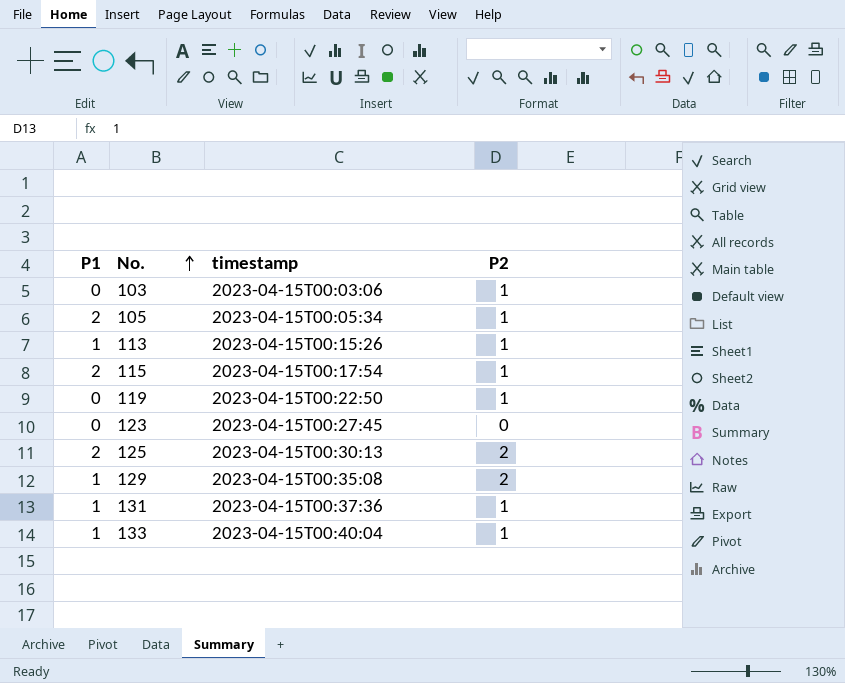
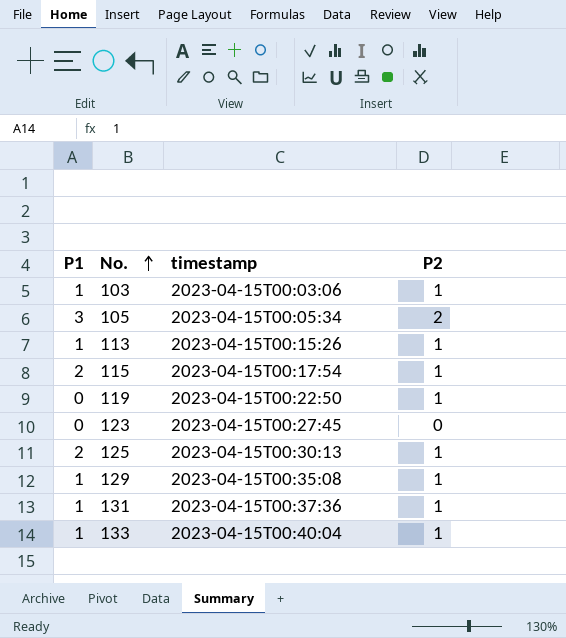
103 | P1: 0 -> 1
105 | P1: 2 -> 3
105 | P2: 1 -> 2
125 | P2: 2 -> 1
129 | P2: 2 -> 1

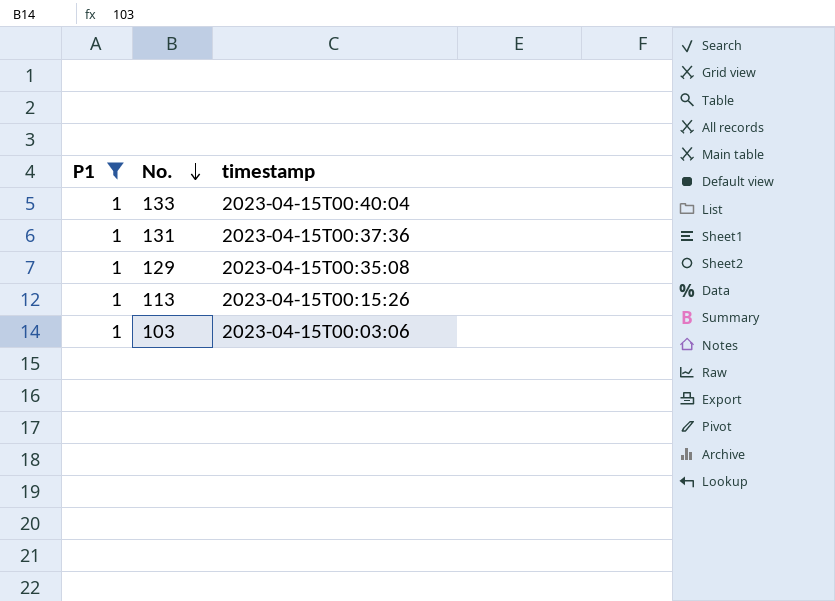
filter: none -> P1 = 1
row order: No. ascending -> No. descending
column P2 | position: 4 -> none

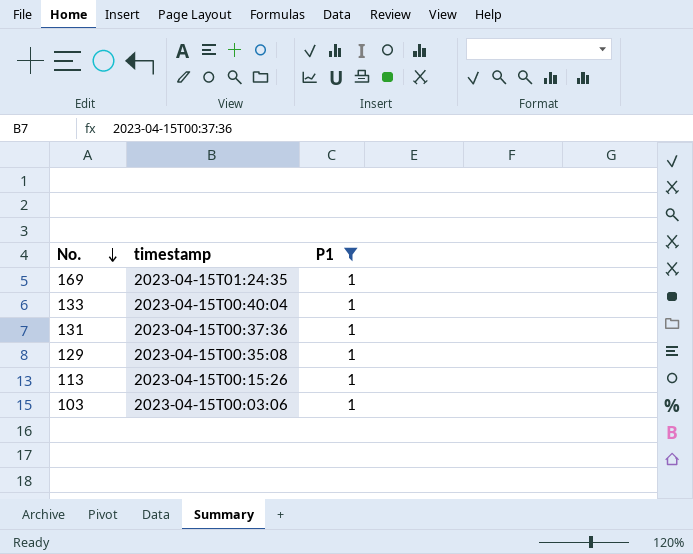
column P1 | position: 1 -> 3
row 169: none -> 2023-04-15T01:24:35 | 1

